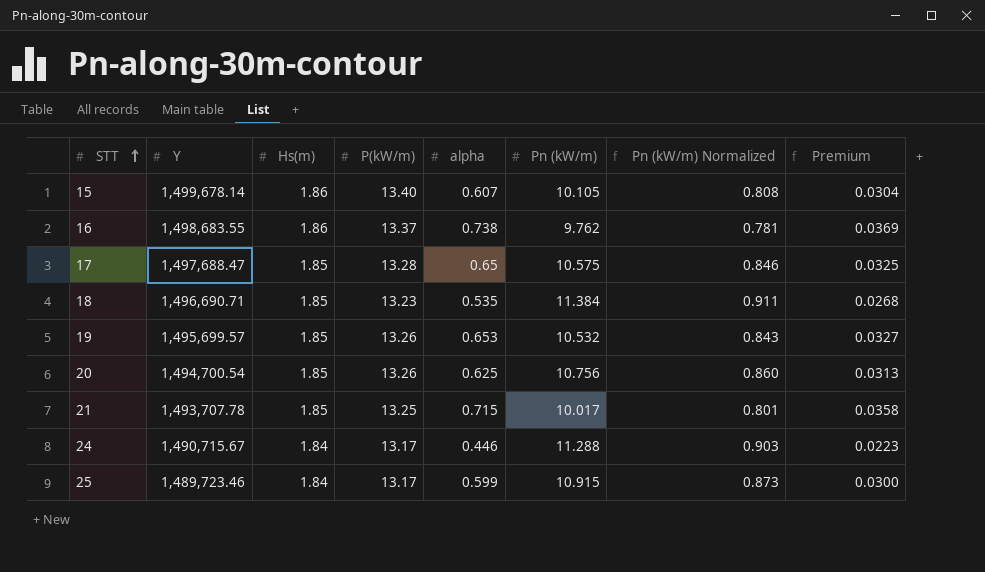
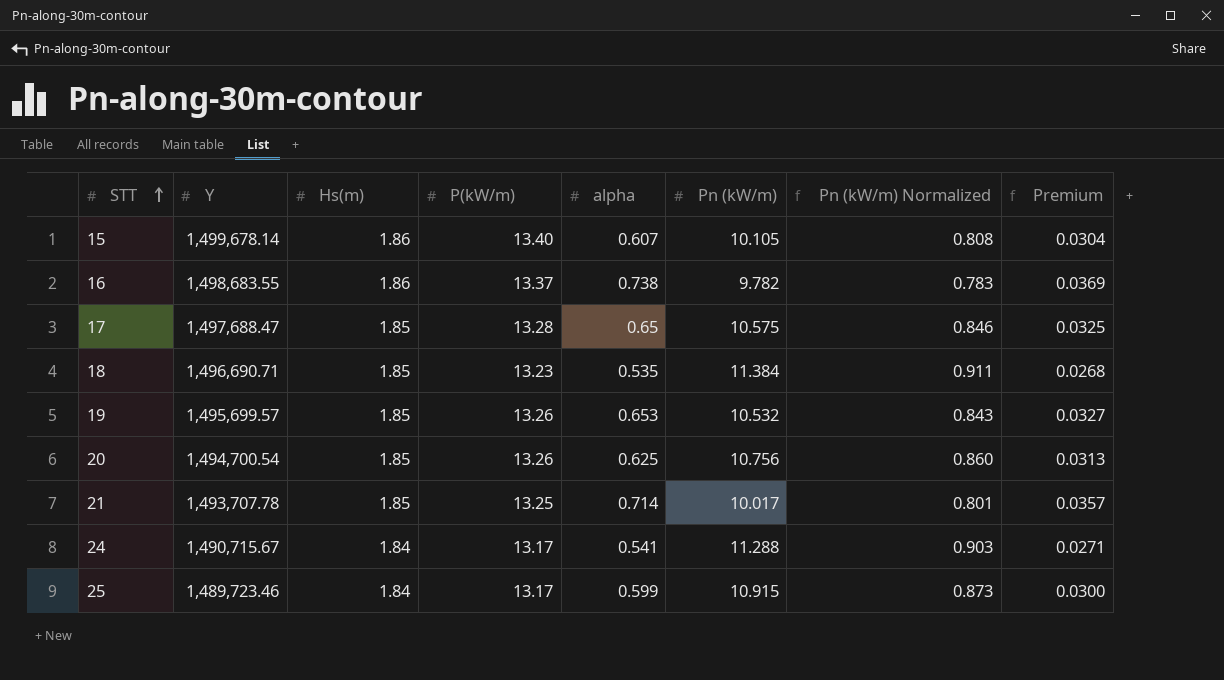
16 | Pn (kW/m): 9.762 -> 9.782
16 | Pn (kW/m) Normalized: 0.781 -> 0.783
21 | alpha: 0.715 -> 0.714
21 | Premium: 0.0358 -> 0.0357
24 | alpha: 0.446 -> 0.541
24 | Premium: 0.0223 -> 0.0271

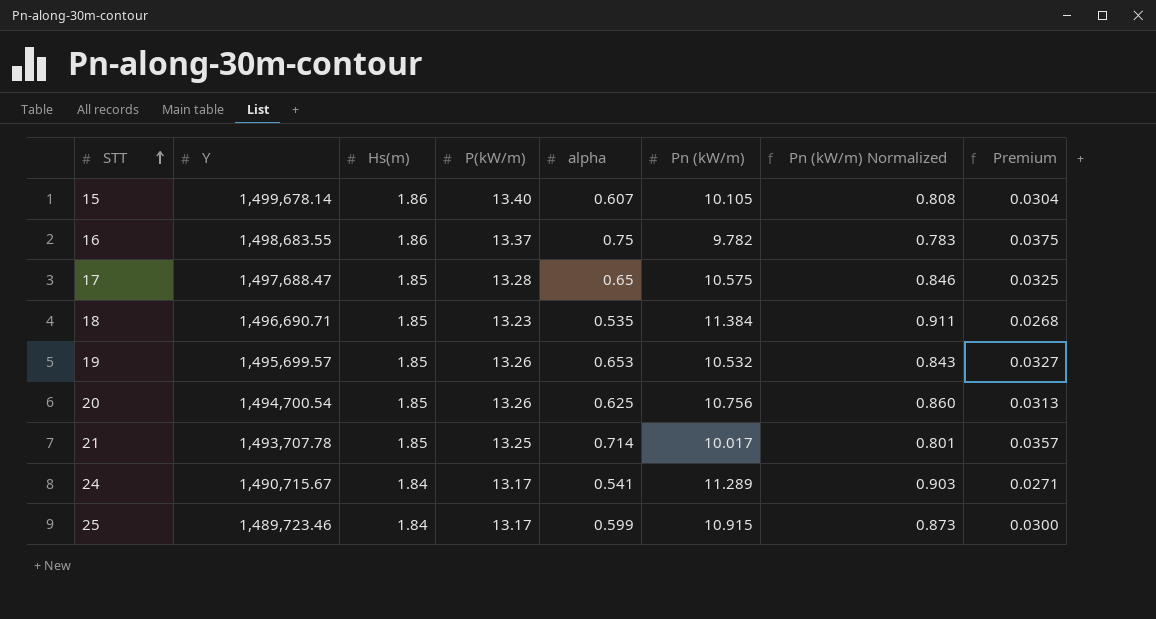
16 | alpha: 0.738 -> 0.75
16 | Premium: 0.0369 -> 0.0375
24 | Pn (kW/m): 11.288 -> 11.289

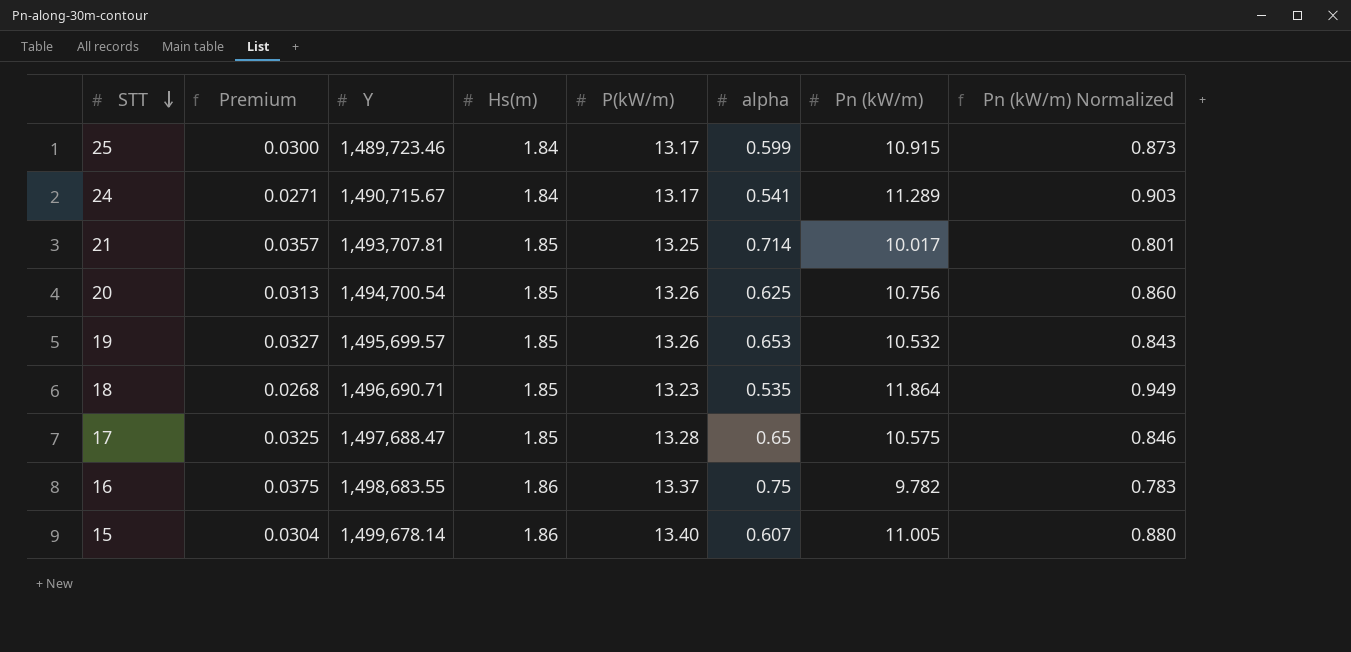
row order: STT ascending -> STT descending
column Premium | position: 8 -> 2
21 | Y: 1,493,707.78 -> 1,493,707.81
18 | Pn (kW/m): 11.384 -> 11.864
18 | Pn (kW/m) Normalized: 0.911 -> 0.949
15 | Pn (kW/m): 10.105 -> 11.005
15 | Pn (kW/m) Normalized: 0.808 -> 0.880

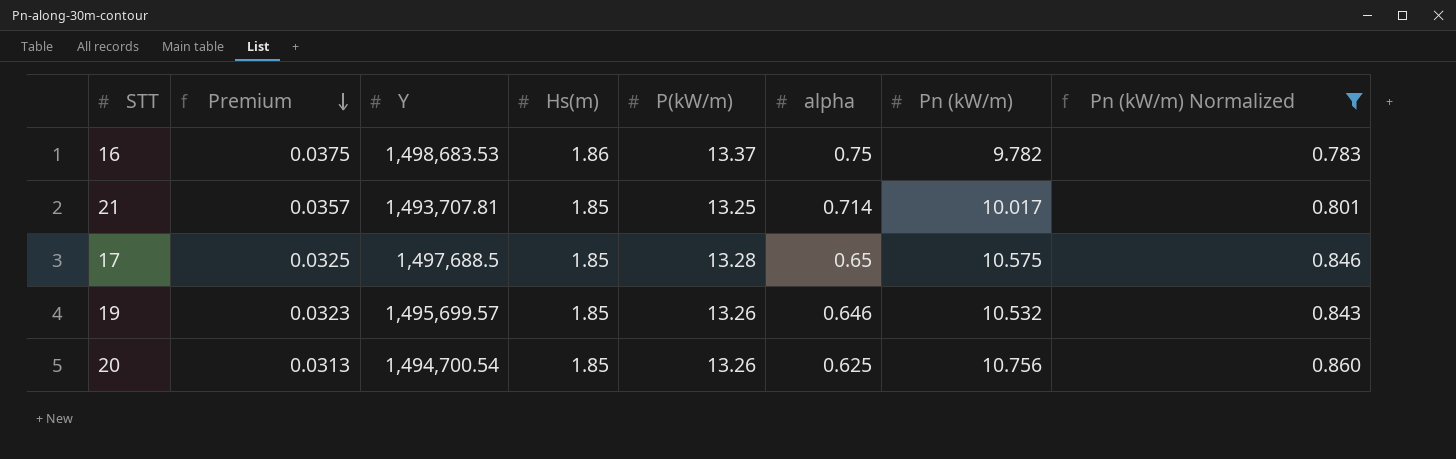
filter: none -> Pn (kW/m) Normalized <= 0.860
row order: STT descending -> Premium descending
16 | Y: 1,498,683.55 -> 1,498,683.53
17 | Y: 1,497,688.47 -> 1,497,688.5
19 | Premium: 0.0327 -> 0.0323
19 | alpha: 0.653 -> 0.646

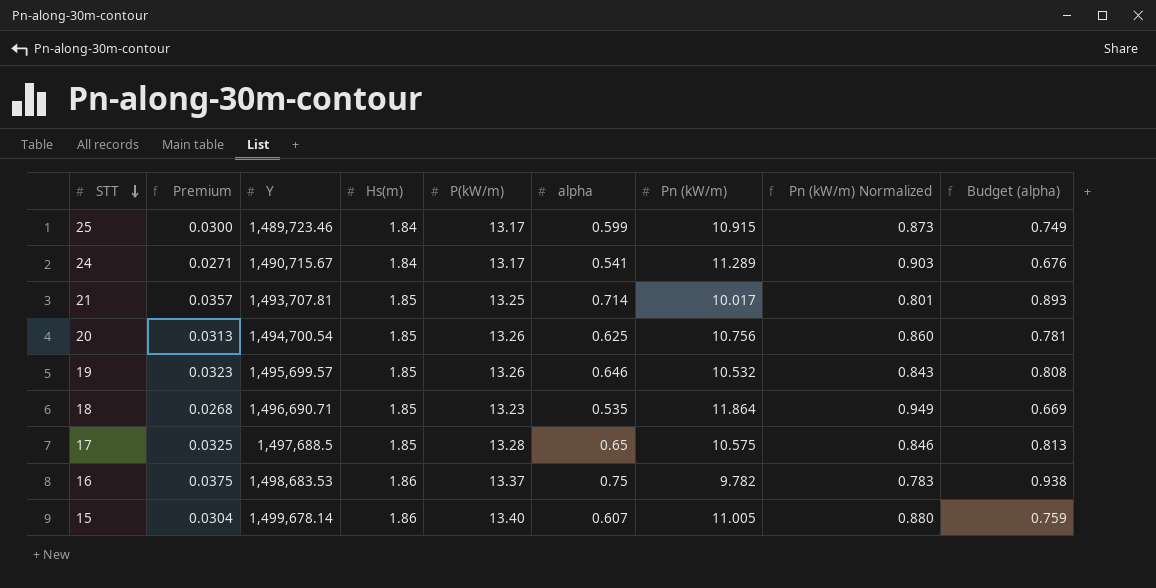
filter: Pn (kW/m) Normalized <= 0.860 -> none
row order: Premium descending -> STT descending
column Budget (alpha) | formula: none -> [alpha] * 1.25

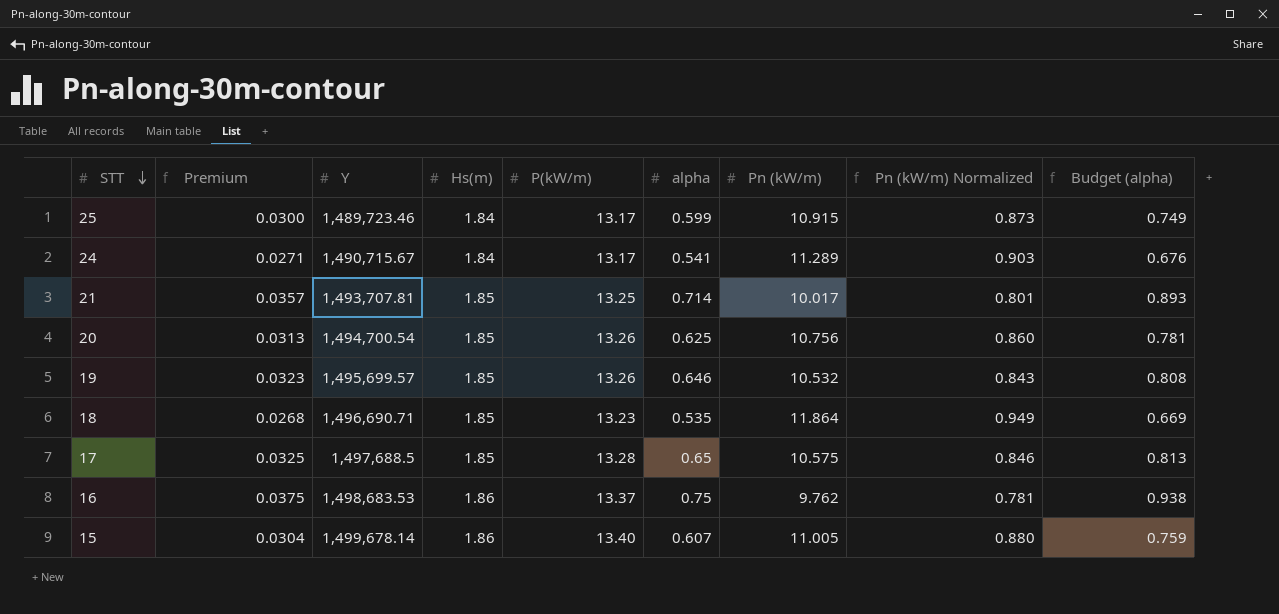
16 | Pn (kW/m): 9.782 -> 9.762
16 | Pn (kW/m) Normalized: 0.783 -> 0.781

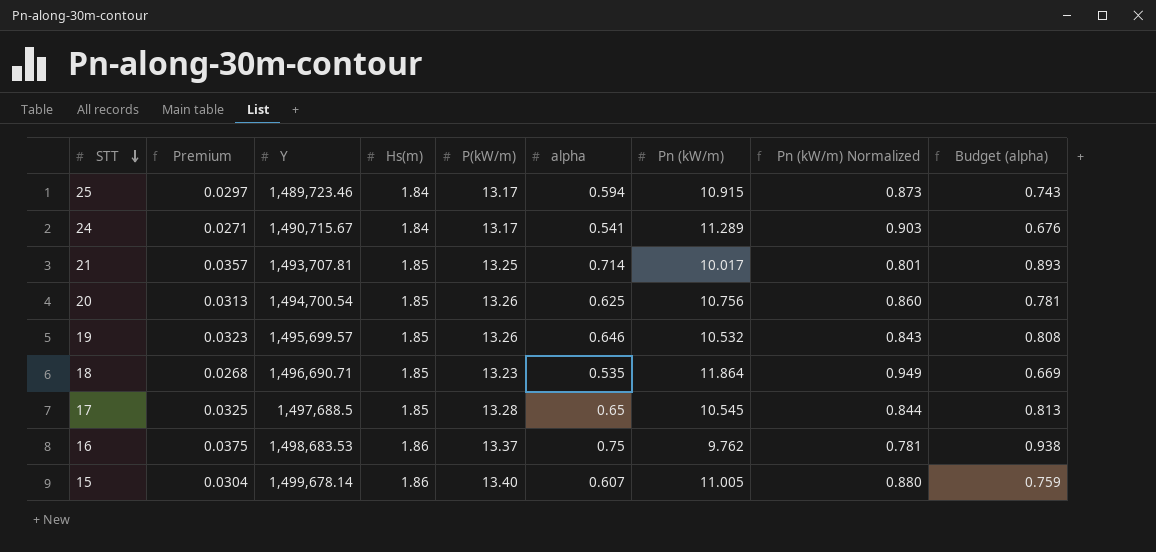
25 | Premium: 0.0300 -> 0.0297
25 | alpha: 0.599 -> 0.594
25 | Budget (alpha): 0.749 -> 0.743
17 | Pn (kW/m): 10.575 -> 10.545
17 | Pn (kW/m) Normalized: 0.846 -> 0.844

